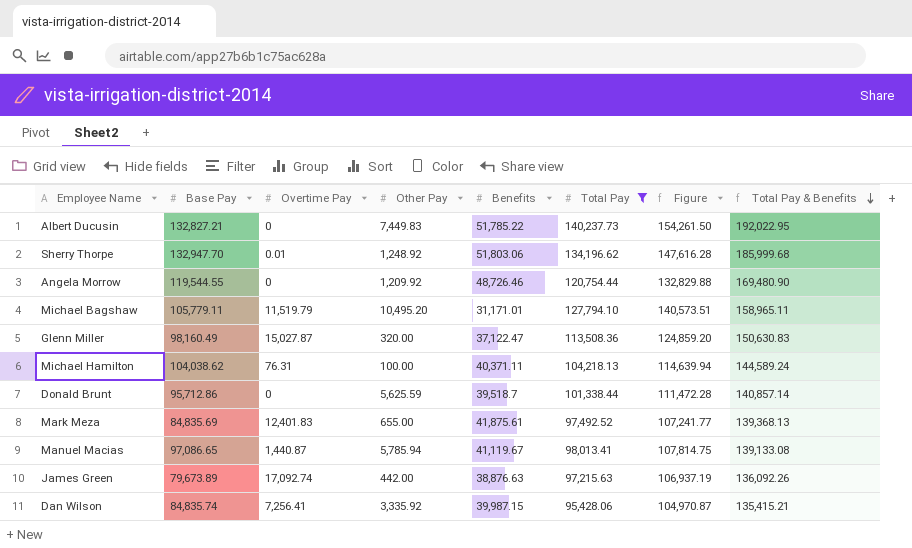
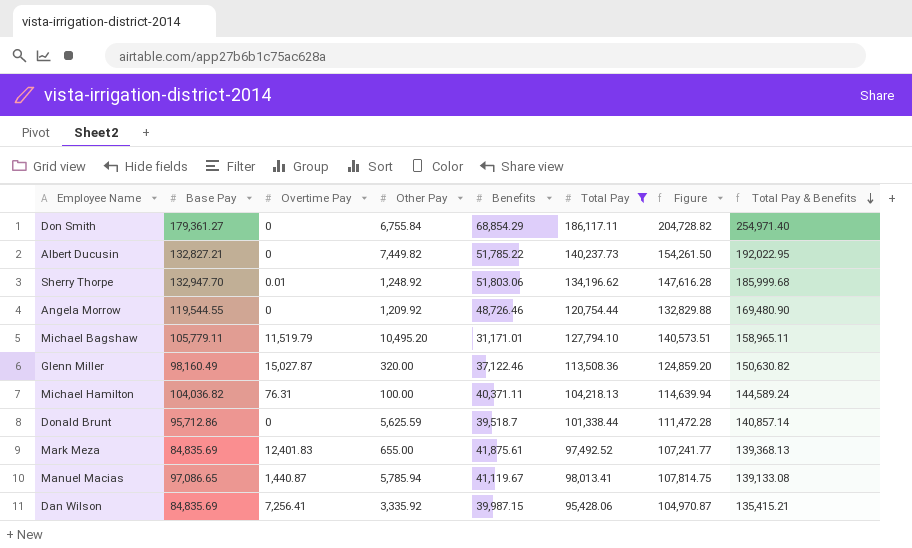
row James Green: 79,673.89 | 17,092.74 | 442.00 | 38,876.63 | 97,215.63 | 106,937.19 | 136,092.26 -> none
row Don Smith: none -> 179,361.27 | 0 | 6,755.84 | 68,854.29 | 186,117.11 | 204,728.82 | 254,971.40
Albert Ducusin | Other Pay: 7,449.83 -> 7,449.82
Glenn Miller | Benefits: 37,122.47 -> 37,122.46
Glenn Miller | Total Pay & Benefits: 150,630.83 -> 150,630.82
Michael Hamilton | Base Pay: 104,038.62 -> 104,036.82
Dan Wilson | Base Pay: 84,835.74 -> 84,835.69

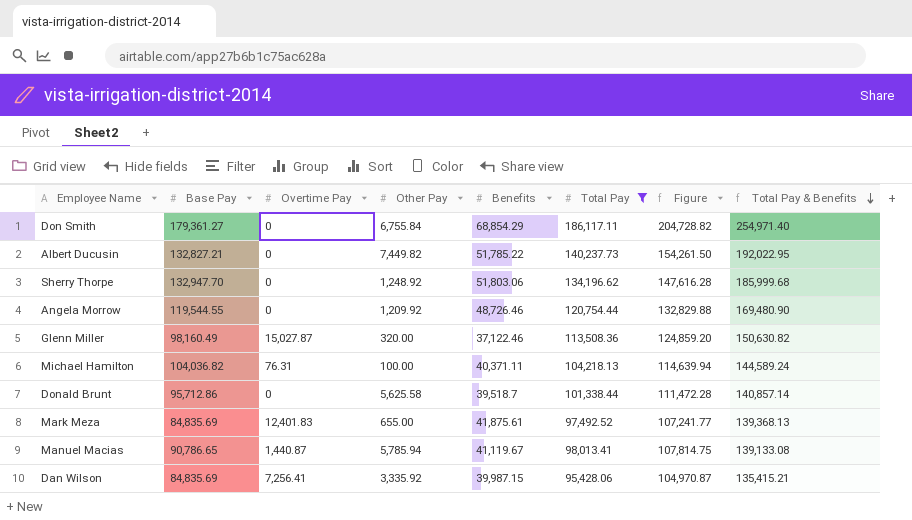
row Michael Bagshaw: 105,779.11 | 11,519.79 | 10,495.20 | 31,171.01 | 127,794.10 | 140,573.51 | 158,965.11 -> none
Sherry Thorpe | Overtime Pay: 0.01 -> 0
Donald Brunt | Other Pay: 5,625.59 -> 5,625.58
Manuel Macias | Base Pay: 97,086.65 -> 90,786.65

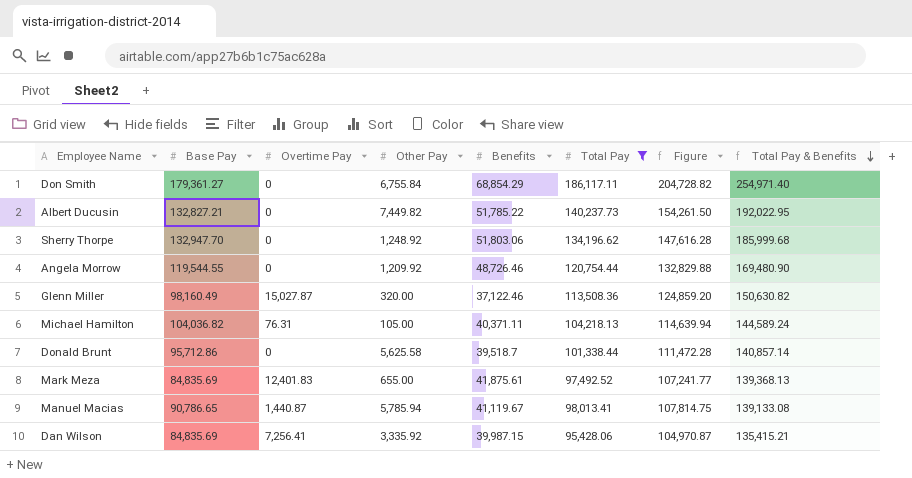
Michael Hamilton | Other Pay: 100.00 -> 105.00

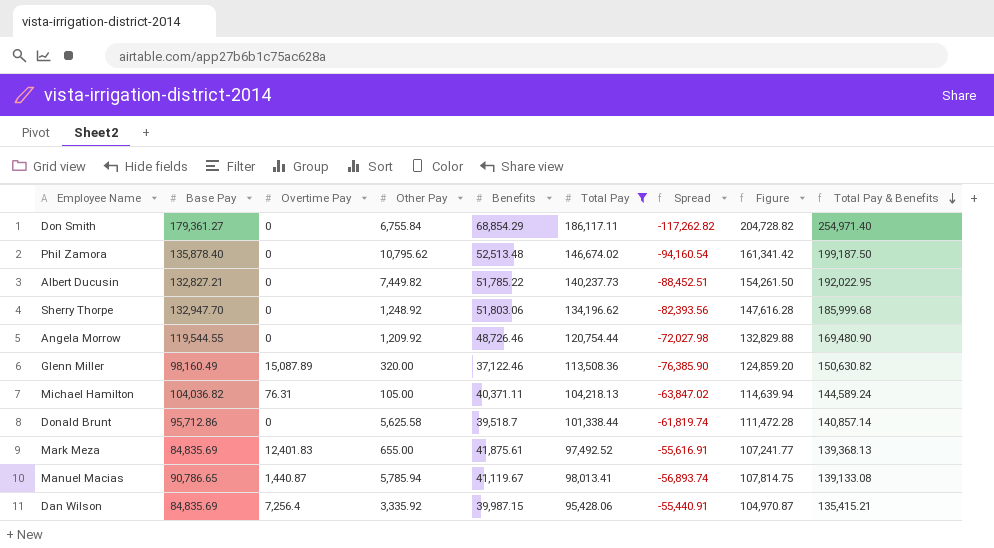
column Spread | formula: none -> [Benefits] - [Total Pay]
row Phil Zamora: none -> 135,878.40 | 0 | 10,795.62 | 52,513.48 | 146,674.02 | -94,160.54 | 161,341.42 | 199,187.50
Glenn Miller | Overtime Pay: 15,027.87 -> 15,087.89
Dan Wilson | Overtime Pay: 7,256.41 -> 7,256.4

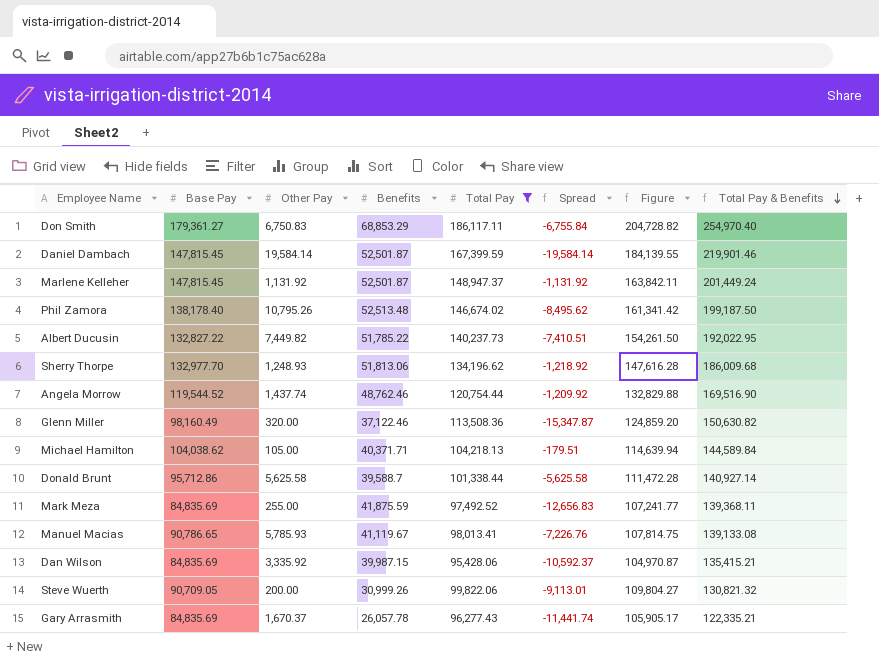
column Overtime Pay | position: 3 -> none
column Spread | formula: [Benefits] - [Total Pay] -> [Base Pay] - [Total Pay]
Don Smith | Other Pay: 6,755.84 -> 6,750.83
Don Smith | Benefits: 68,854.29 -> 68,853.29
Don Smith | Total Pay & Benefits: 254,971.40 -> 254,970.40
row Daniel Dambach: none -> 147,815.45 | 19,584.14 | 52,501.87 | 167,399.59 | -19,584.14 | 184,139.55 | 219,901.46
row Marlene Kelleher: none -> 147,815.45 | 1,131.92 | 52,501.87 | 148,947.37 | -1,131.92 | 163,842.11 | 201,449.24
Phil Zamora | Base Pay: 135,878.40 -> 138,178.40
Phil Zamora | Other Pay: 10,795.62 -> 10,795.26
Albert Ducusin | Base Pay: 132,827.21 -> 132,827.22
Sherry Thorpe | Base Pay: 132,947.70 -> 132,977.70
Sherry Thorpe | Other Pay: 1,248.92 -> 1,248.93
Sherry Thorpe | Benefits: 51,803.06 -> 51,813.06
Sherry Thorpe | Total Pay & Benefits: 185,999.68 -> 186,009.68
Angela Morrow | Base Pay: 119,544.55 -> 119,544.52
Angela Morrow | Other Pay: 1,209.92 -> 1,437.74
Angela Morrow | Benefits: 48,726.46 -> 48,762.46
Angela Morrow | Total Pay & Benefits: 169,480.90 -> 169,516.90
Michael Hamilton | Base Pay: 104,036.82 -> 104,038.62
Michael Hamilton | Benefits: 40,371.11 -> 40,371.71
Michael Hamilton | Total Pay & Benefits: 144,589.24 -> 144,589.84
Donald Brunt | Benefits: 39,518.7 -> 39,588.7
Donald Brunt | Total Pay & Benefits: 140,857.14 -> 140,927.14
Mark Meza | Other Pay: 655.00 -> 255.00
Mark Meza | Benefits: 41,875.61 -> 41,875.59
Mark Meza | Total Pay & Benefits: 139,368.13 -> 139,368.11
Manuel Macias | Other Pay: 5,785.94 -> 5,785.93
row Steve Wuerth: none -> 90,709.05 | 200.00 | 30,999.26 | 99,822.06 | -9,113.01 | 109,804.27 | 130,821.32
row Gary Arrasmith: none -> 84,835.69 | 1,670.37 | 26,057.78 | 96,277.43 | -11,441.74 | 105,905.17 | 122,335.21

